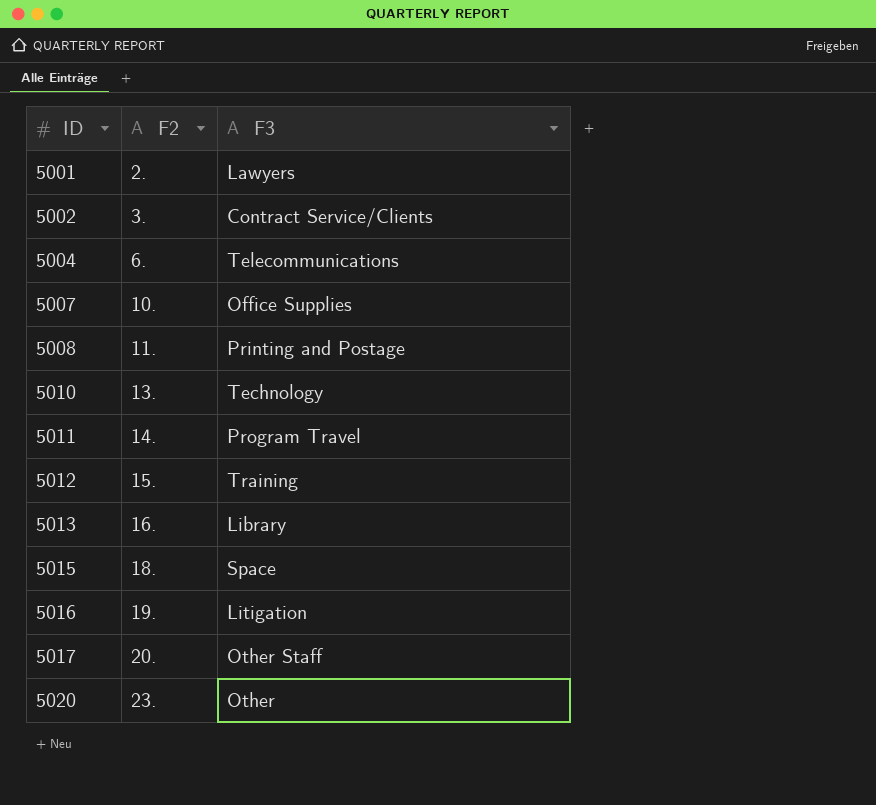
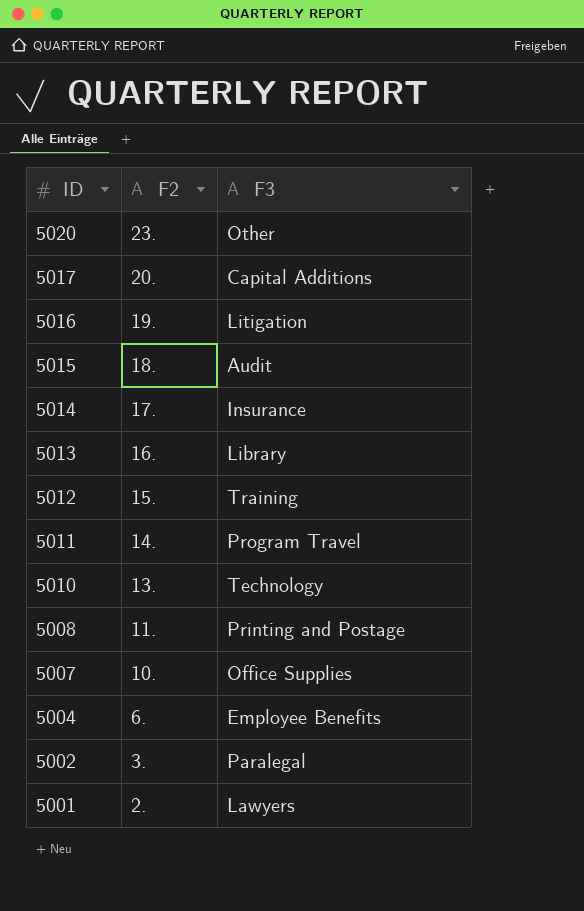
row order: ID ascending -> ID descending
5017 | F3: Other Staff -> Capital Additions
5015 | F3: Space -> Audit
row 5014: none -> 17. | Insurance
5004 | F3: Telecommunications -> Employee Benefits
5002 | F3: Contract Service/Clients -> Paralegal

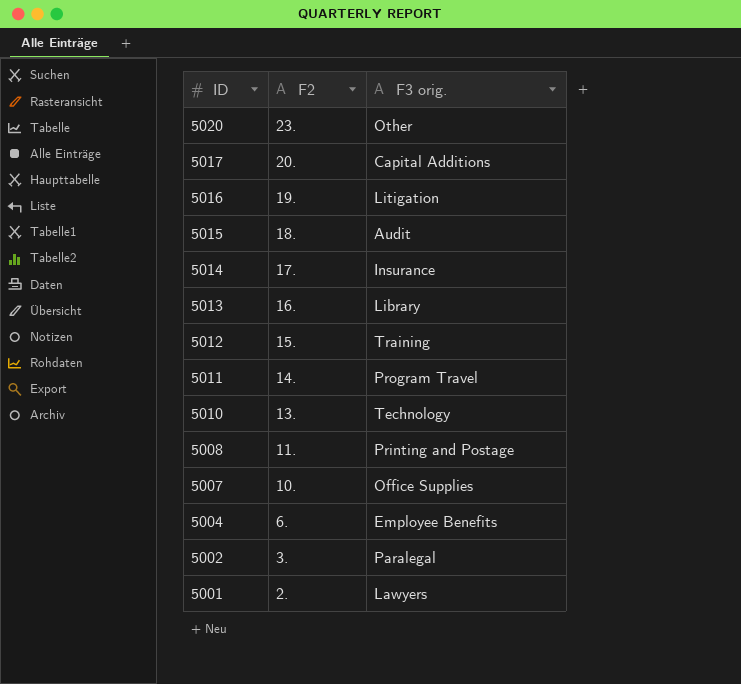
column name: F3 -> F3 orig.

